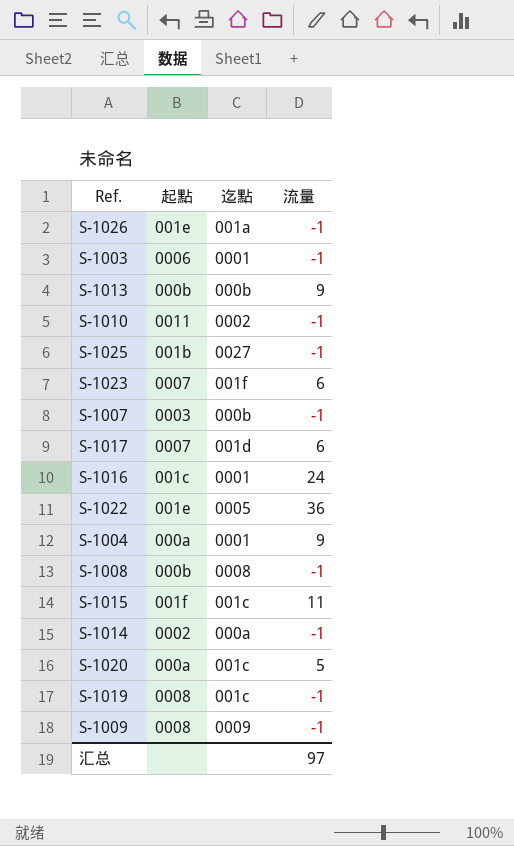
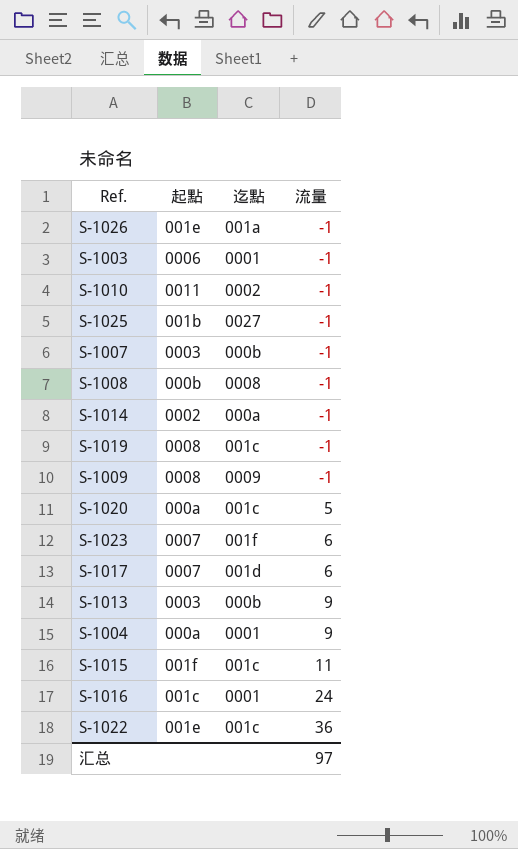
row order: none -> 流量 ascending
S-1013 | 起點: 000b -> 0003
S-1022 | 迄點: 0005 -> 001c

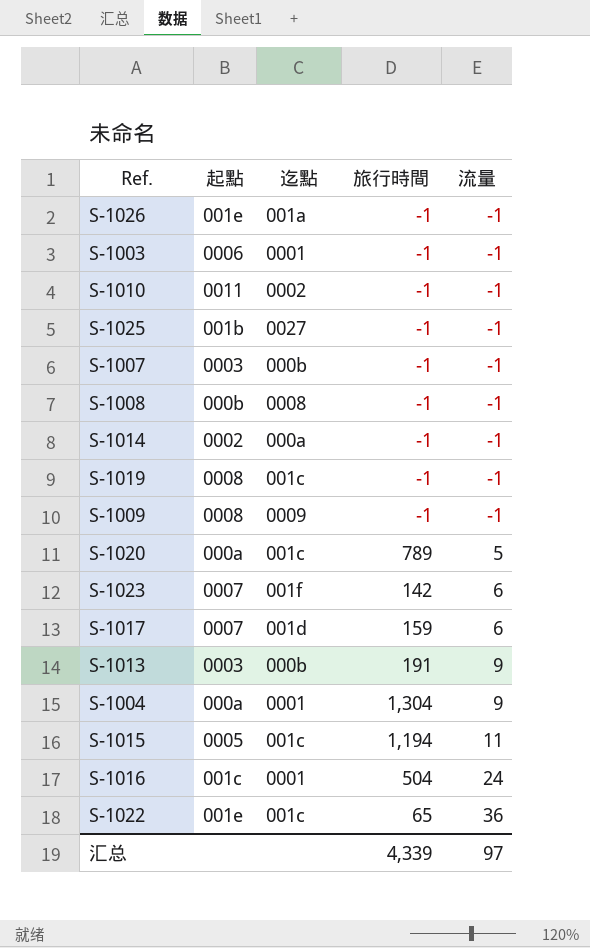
column 旅行時間 | position: none -> 4
S-1015 | 起點: 001f -> 0005

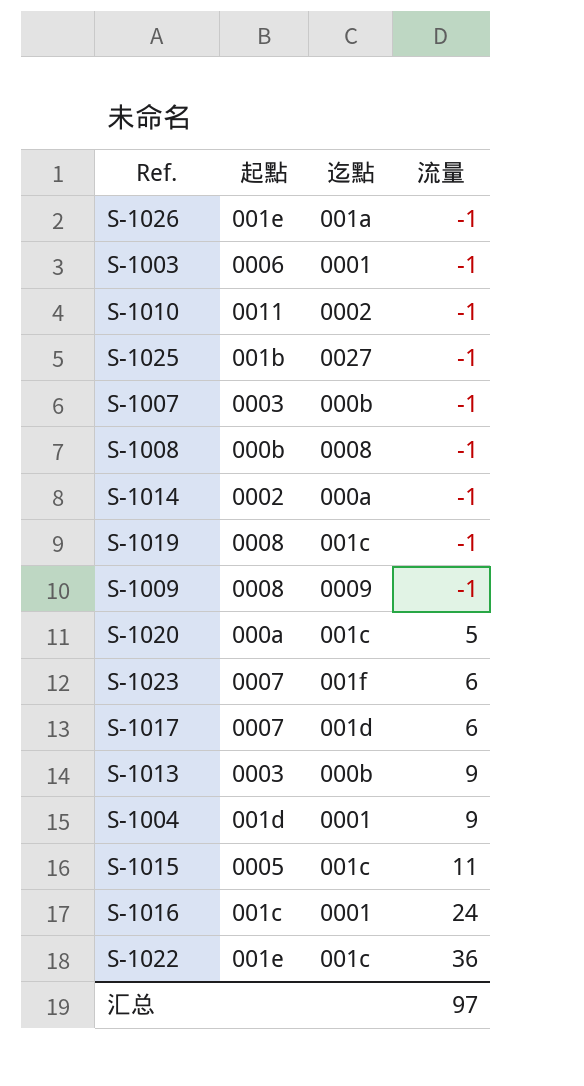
column 旅行時間 | position: 4 -> none
S-1004 | 起點: 000a -> 001d

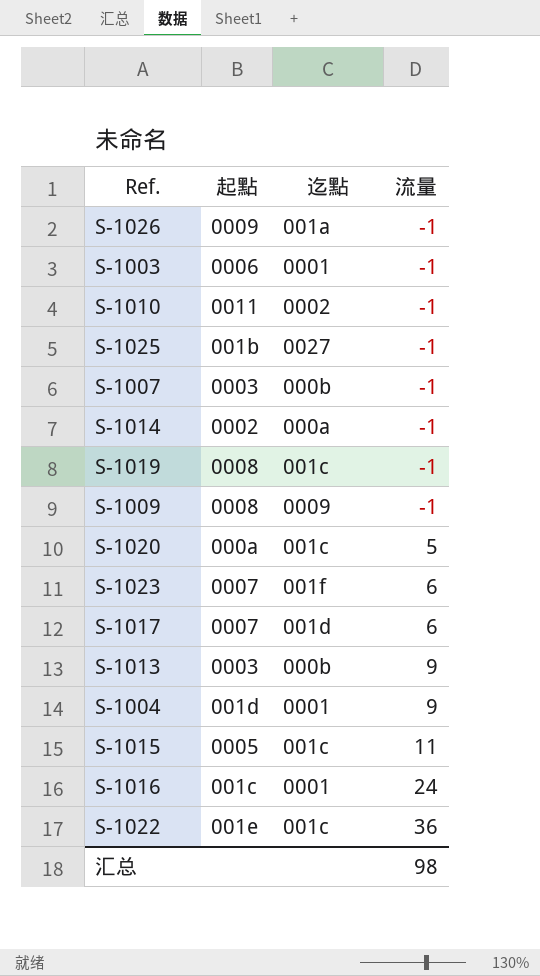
row S-1008: 000b | 0008 | -1 -> none
S-1026 | 起點: 001e -> 0009
汇总 | 流量: 97 -> 98

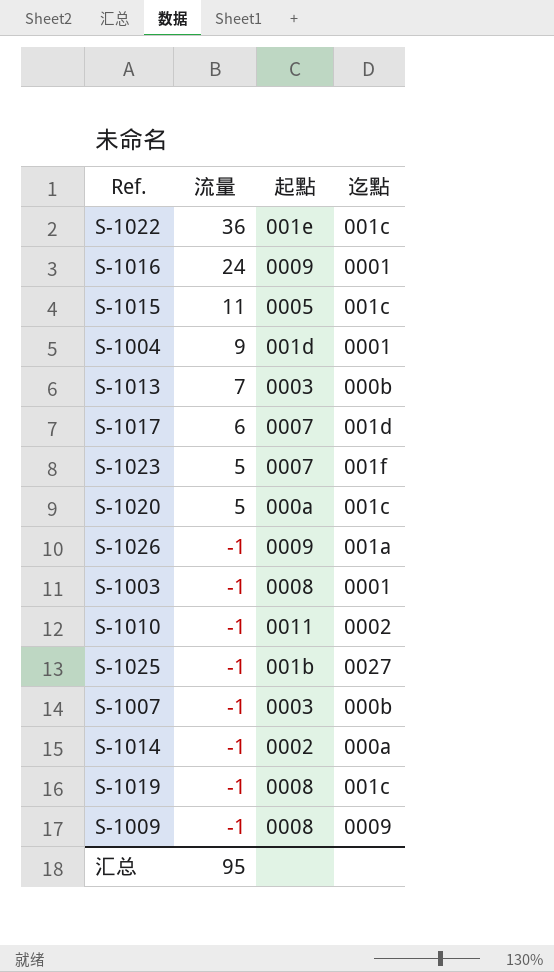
row order: 流量 ascending -> 流量 descending
column 流量 | position: 4 -> 2
S-1016 | 起點: 001c -> 0009
S-1013 | 流量: 9 -> 7
S-1023 | 流量: 6 -> 5
S-1003 | 起點: 0006 -> 0008
汇总 | 流量: 98 -> 95

